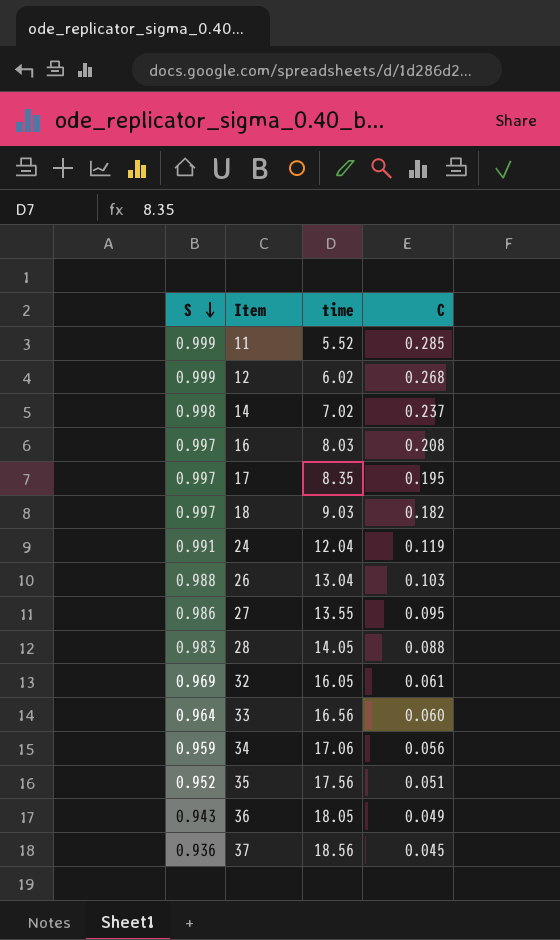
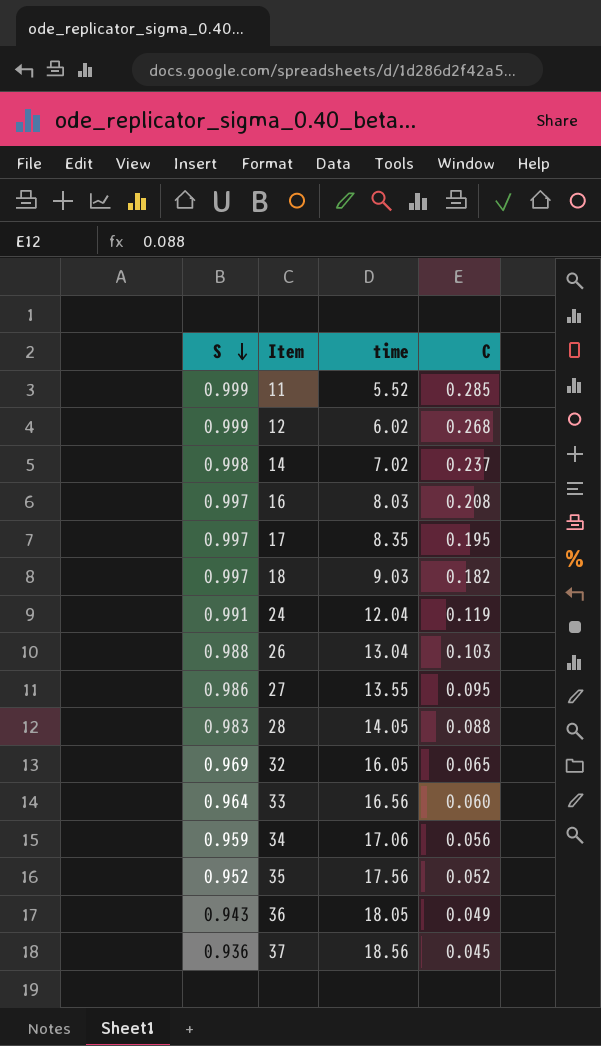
32 | C: 0.061 -> 0.065
35 | C: 0.051 -> 0.052

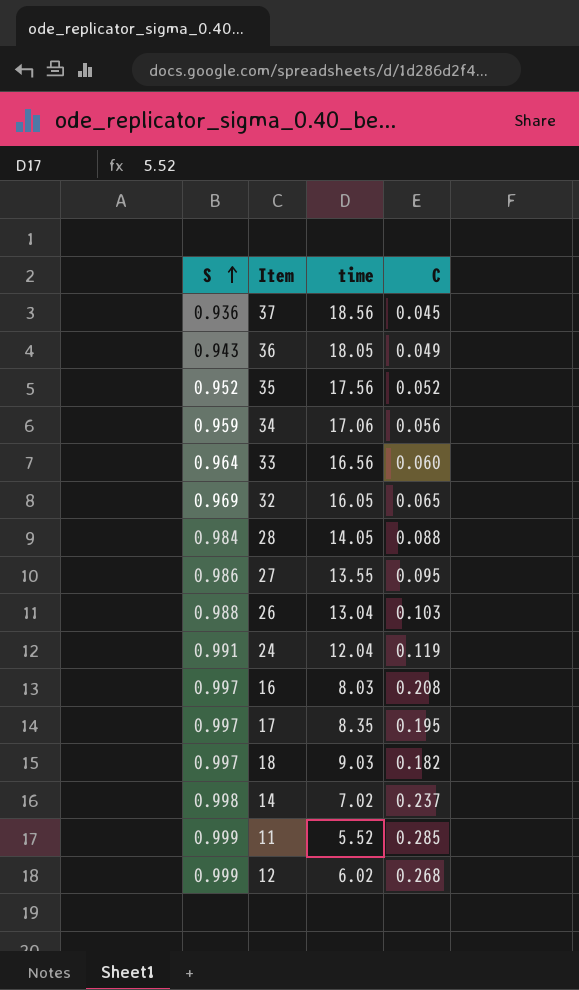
row order: S descending -> S ascending
28 | S: 0.983 -> 0.984

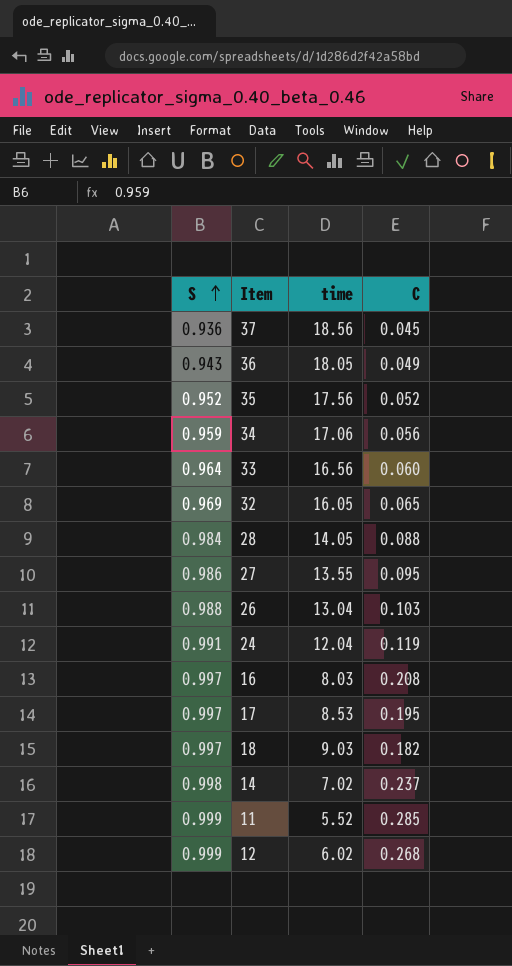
17 | time: 8.35 -> 8.53

